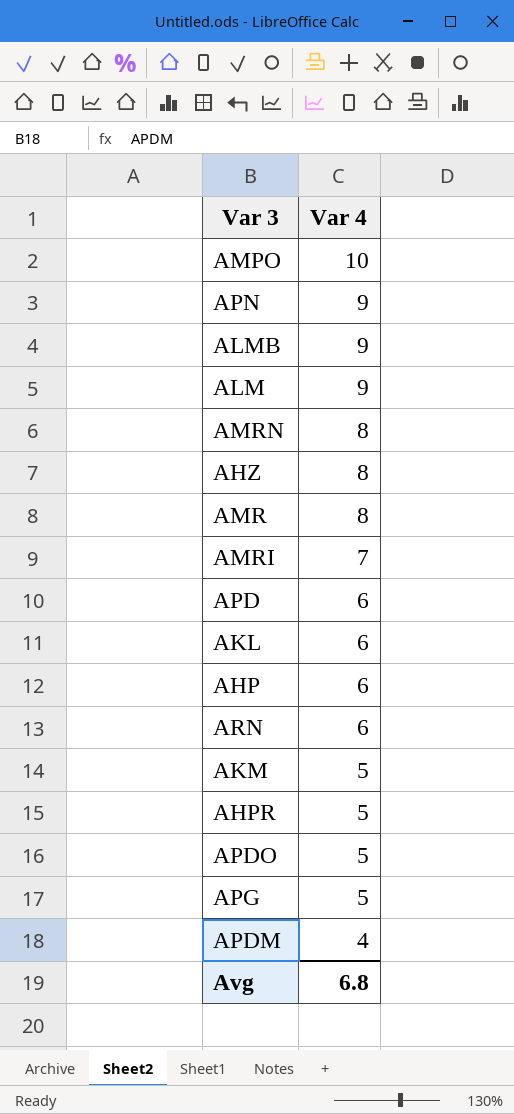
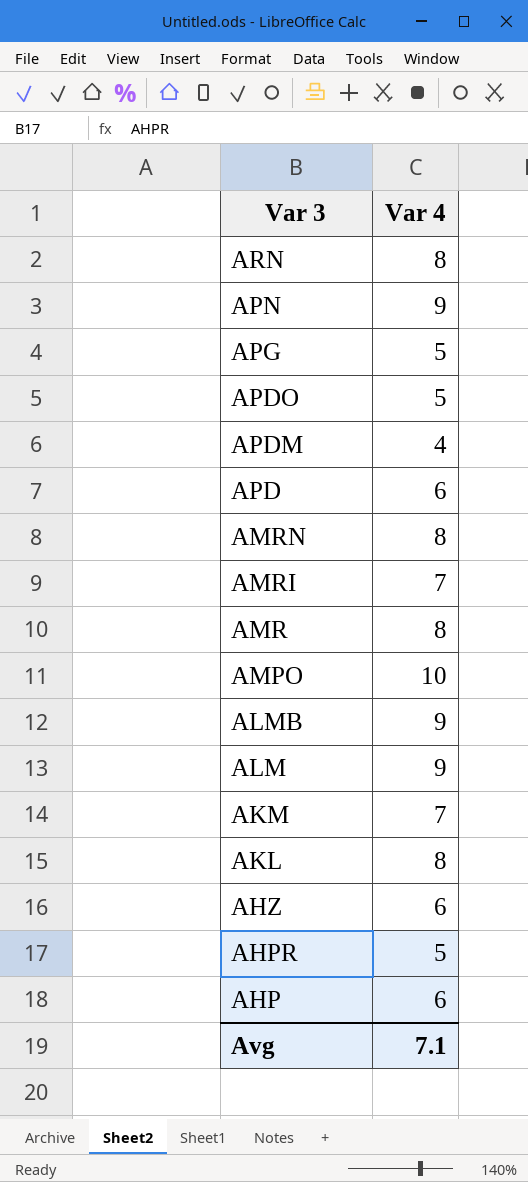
row order: Var 4 descending -> Var 3 descending
ARN | Var 4: 6 -> 8
AKM | Var 4: 5 -> 7
AKL | Var 4: 6 -> 8
AHZ | Var 4: 8 -> 6
Avg | Var 4: 6.8 -> 7.1

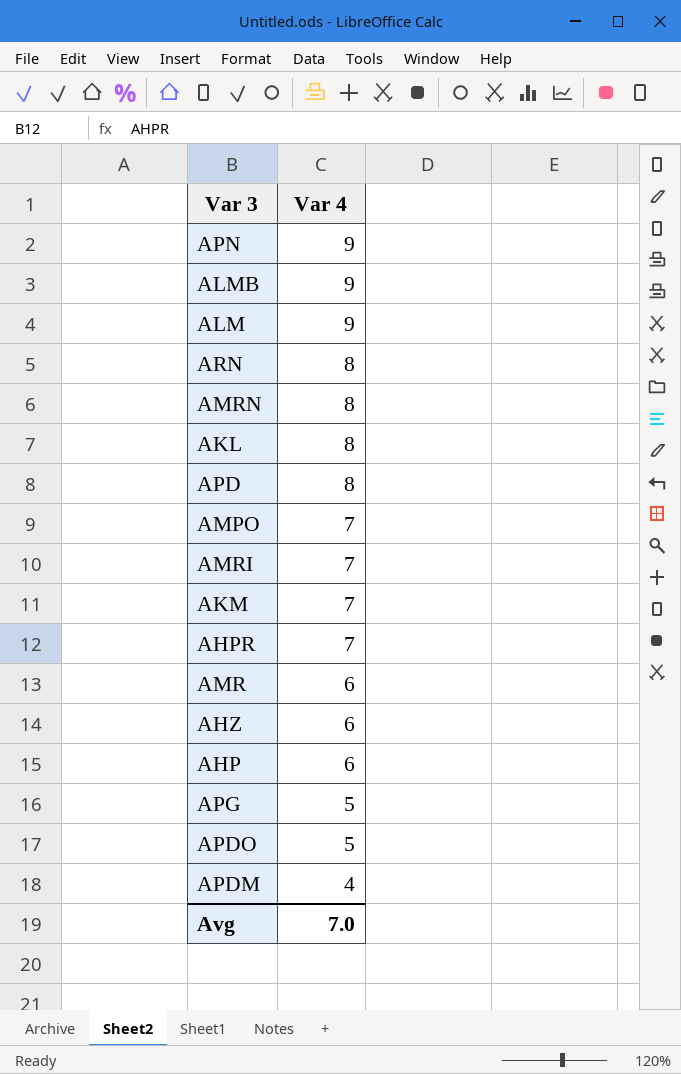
row order: Var 3 descending -> Var 4 descending
APD | Var 4: 6 -> 8
AMPO | Var 4: 10 -> 7
AHPR | Var 4: 5 -> 7
AMR | Var 4: 8 -> 6
Avg | Var 4: 7.1 -> 7.0

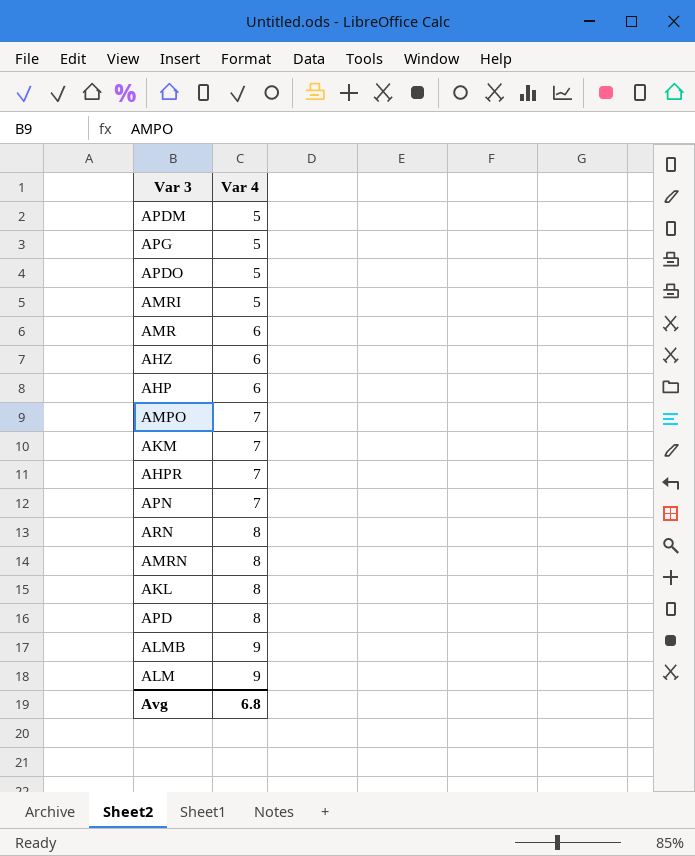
row order: Var 4 descending -> Var 4 ascending
APDM | Var 4: 4 -> 5
AMRI | Var 4: 7 -> 5
APN | Var 4: 9 -> 7
Avg | Var 4: 7.0 -> 6.8

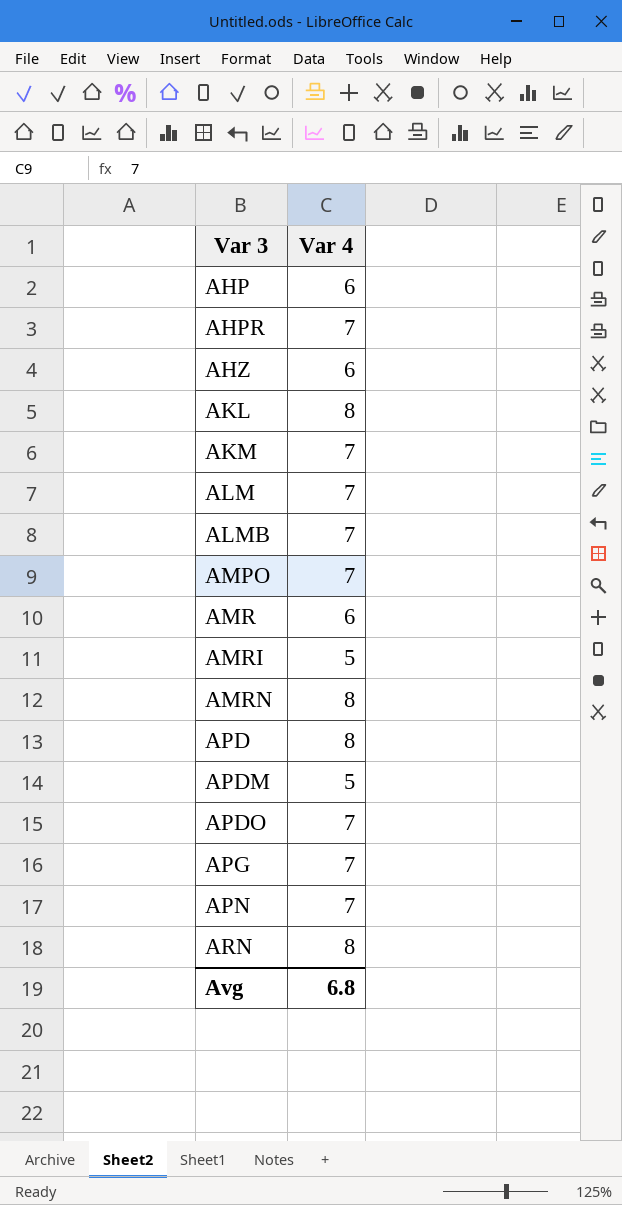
row order: Var 4 ascending -> Var 3 ascending
ALM | Var 4: 9 -> 7
ALMB | Var 4: 9 -> 7
APDO | Var 4: 5 -> 7
APG | Var 4: 5 -> 7

